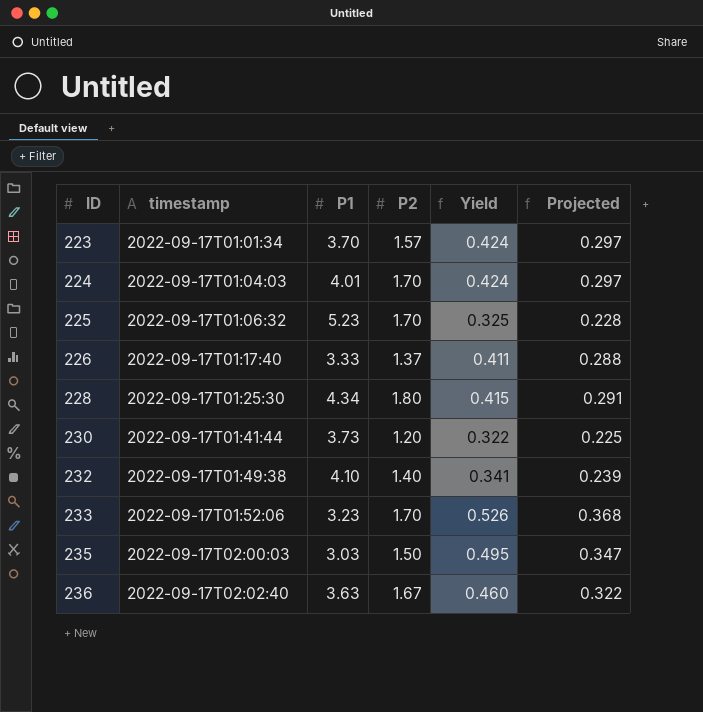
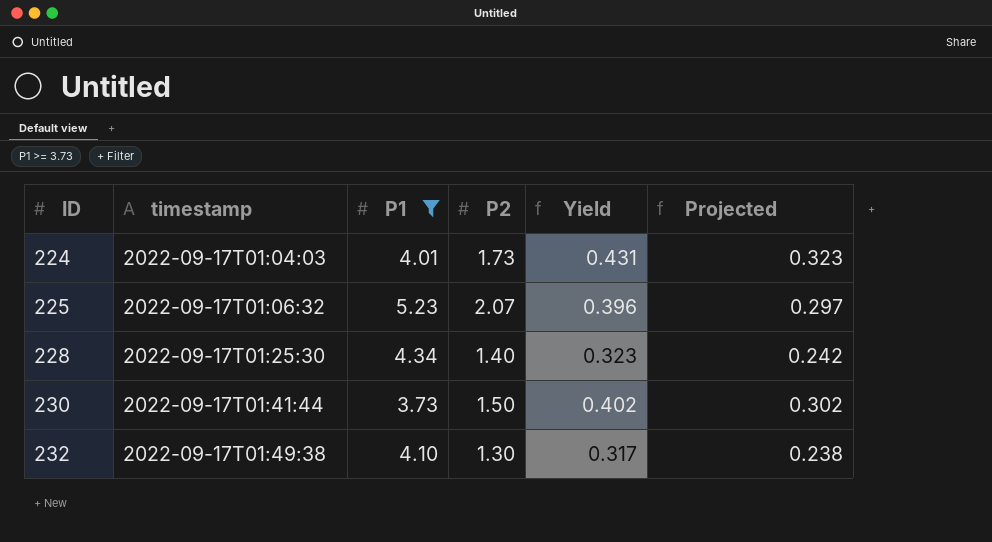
filter: none -> P1 >= 3.73
column Projected | formula: [Yield] * 0.7 -> [Yield] * 0.75
224 | P2: 1.70 -> 1.73
224 | Yield: 0.424 -> 0.431
225 | P2: 1.70 -> 2.07
225 | Yield: 0.325 -> 0.396
228 | P2: 1.80 -> 1.40
228 | Yield: 0.415 -> 0.323
230 | P2: 1.20 -> 1.50
230 | Yield: 0.322 -> 0.402
232 | P2: 1.40 -> 1.30
232 | Yield: 0.341 -> 0.317

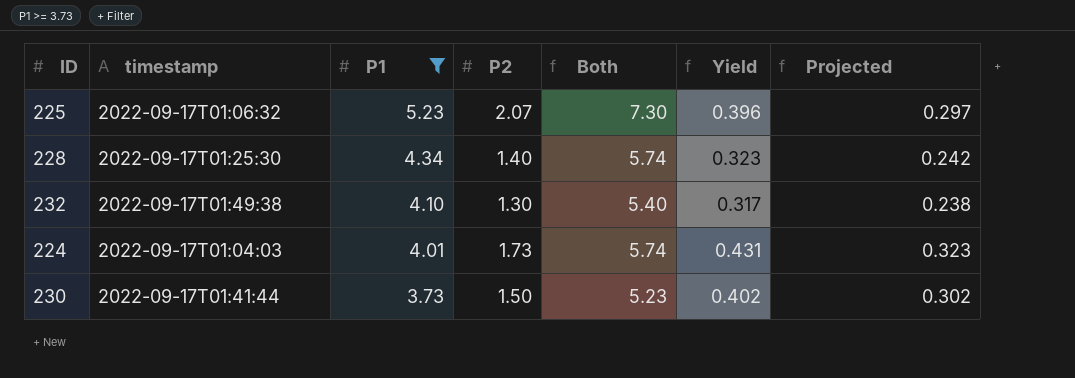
row order: ID ascending -> P1 descending
column Both | formula: none -> [P1] + [P2]

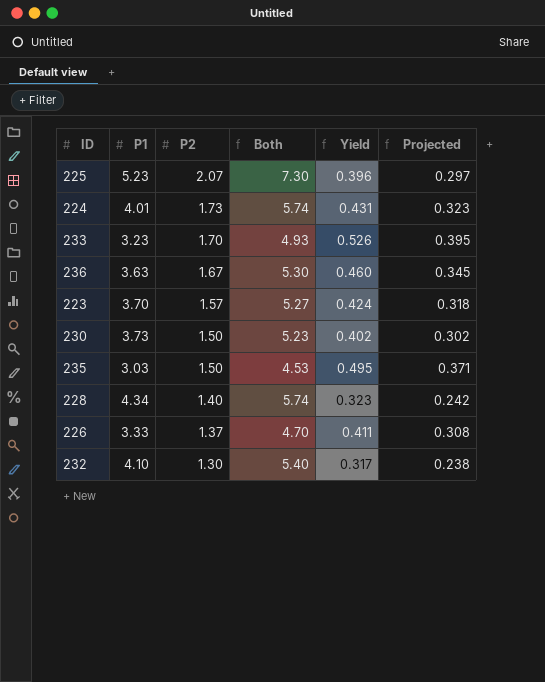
filter: P1 >= 3.73 -> none
row order: P1 descending -> P2 descending
column timestamp | position: 2 -> none

